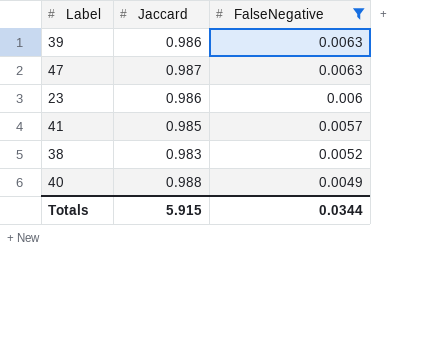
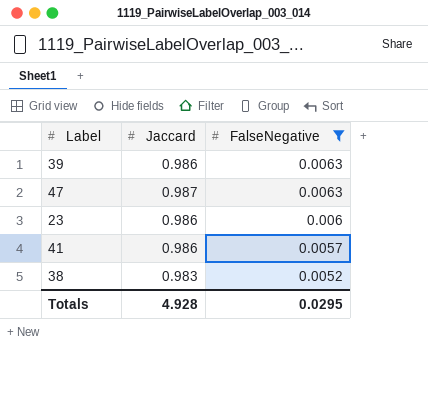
row 40: 0.988 | 0.0049 -> none
41 | Jaccard: 0.985 -> 0.986
Totals | Jaccard: 5.915 -> 4.928
Totals | FalseNegative: 0.0344 -> 0.0295

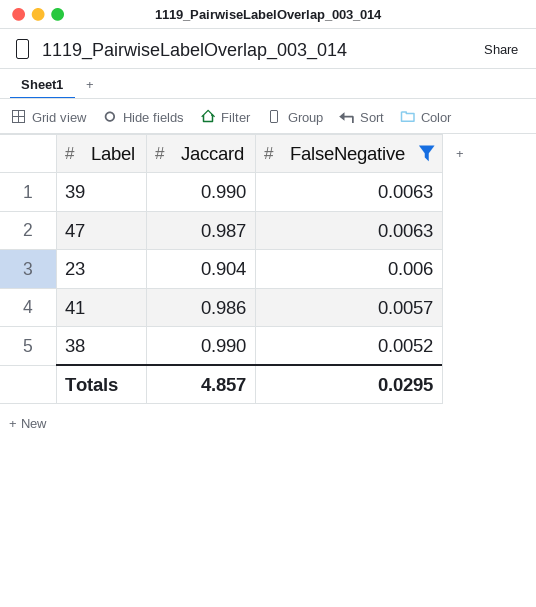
39 | Jaccard: 0.986 -> 0.990
23 | Jaccard: 0.986 -> 0.904
38 | Jaccard: 0.983 -> 0.990
Totals | Jaccard: 4.928 -> 4.857

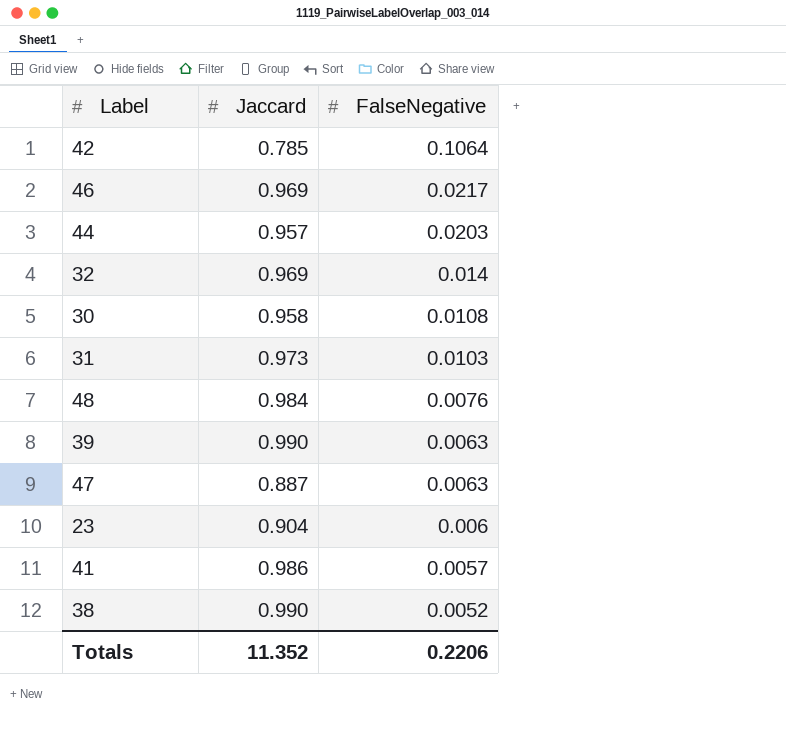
filter: FalseNegative <= 0.0063 -> none
47 | Jaccard: 0.987 -> 0.887
Totals | Jaccard: 4.857 -> 11.352
Totals | FalseNegative: 0.0295 -> 0.2206

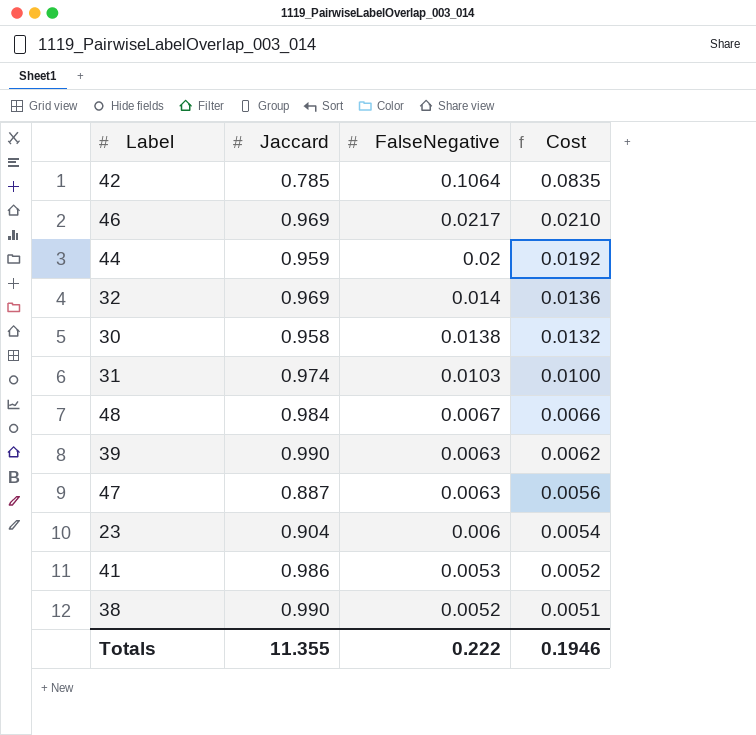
column Cost | formula: none -> [Jaccard] * [FalseNegative]
44 | Jaccard: 0.957 -> 0.959
44 | FalseNegative: 0.0203 -> 0.02
30 | FalseNegative: 0.0108 -> 0.0138
31 | Jaccard: 0.973 -> 0.974
48 | FalseNegative: 0.0076 -> 0.0067
41 | FalseNegative: 0.0057 -> 0.0053
Totals | Jaccard: 11.352 -> 11.355
Totals | FalseNegative: 0.2206 -> 0.222

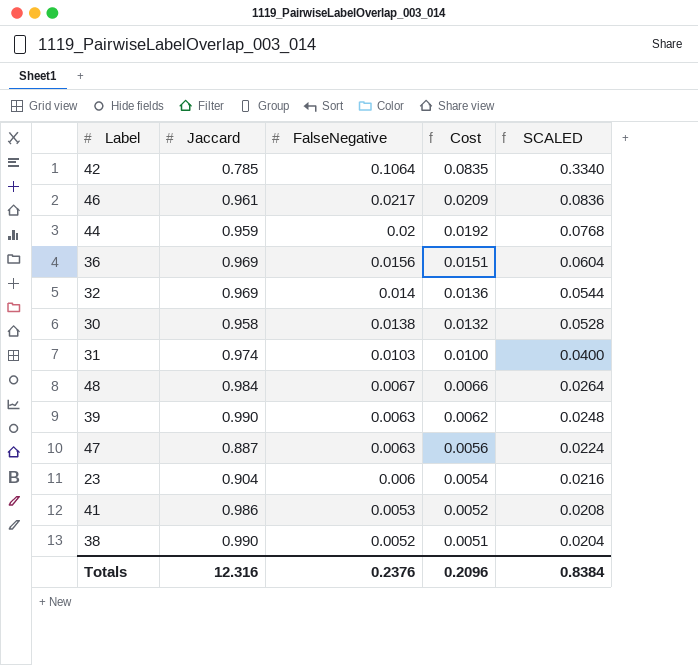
column SCALED | formula: none -> [Cost] * 4
46 | Jaccard: 0.969 -> 0.961
46 | Cost: 0.0210 -> 0.0209
row 36: none -> 0.969 | 0.0156 | 0.0151 | 0.0604
Totals | Jaccard: 11.355 -> 12.316
Totals | FalseNegative: 0.222 -> 0.2376
Totals | Cost: 0.1946 -> 0.2096

